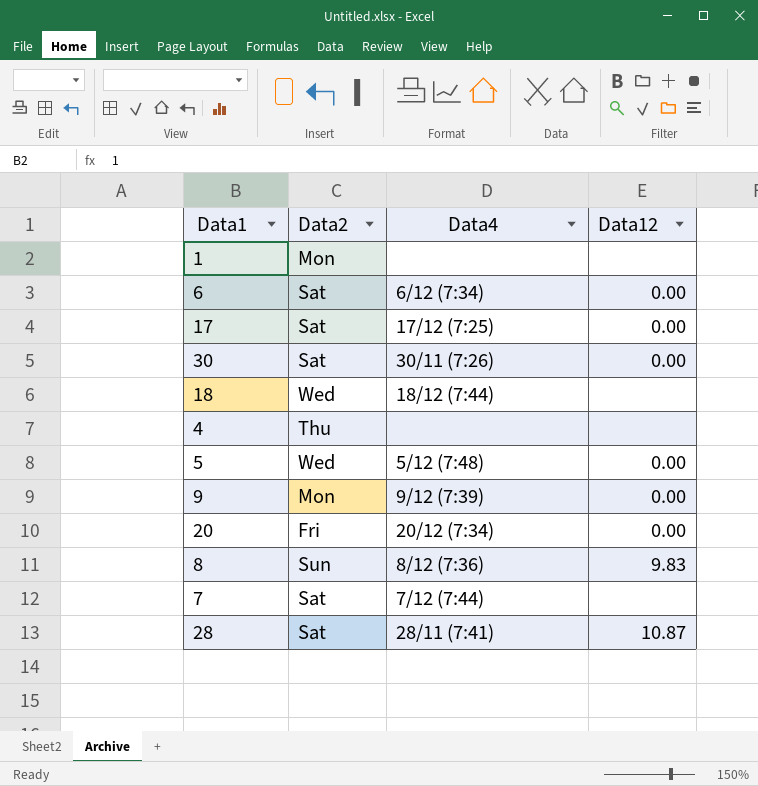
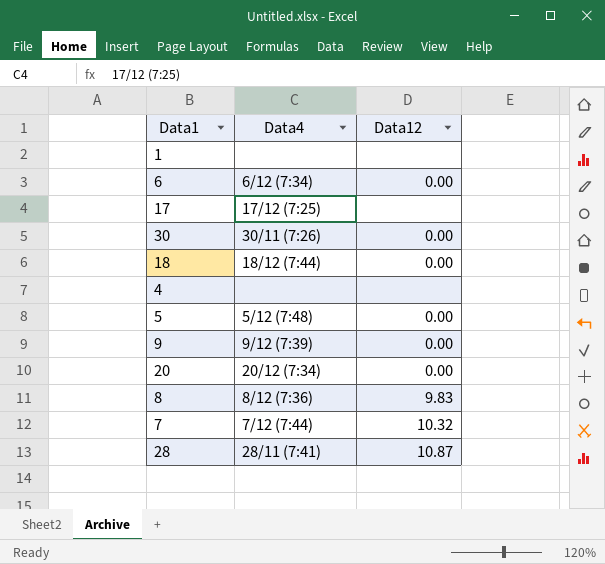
column Data2 | position: 2 -> none
17 | Data12: 0.00 -> none
18 | Data12: none -> 0.00
7 | Data12: none -> 10.32

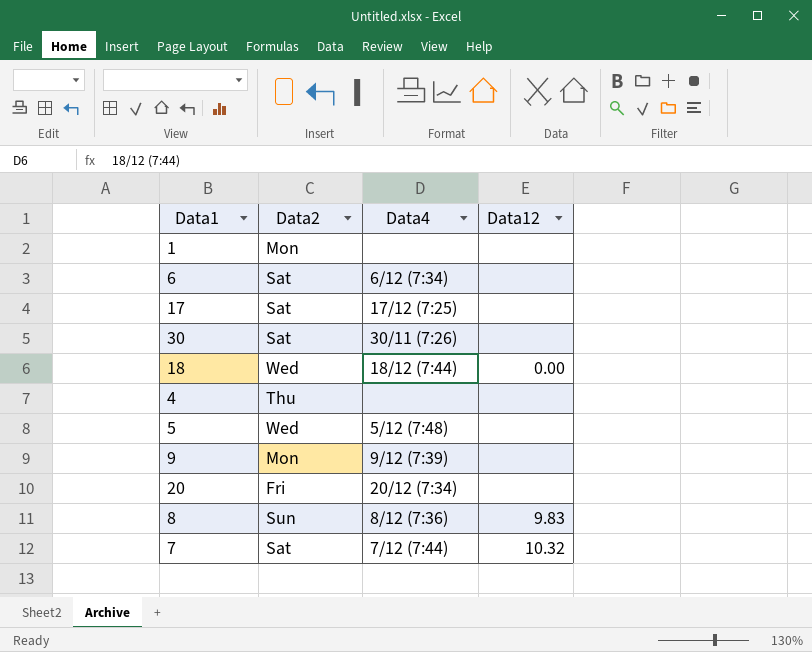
column Data2 | position: none -> 2
row 28: 28/11 (7:41) | 10.87 -> none
6 | Data12: 0.00 -> none
30 | Data12: 0.00 -> none
5 | Data12: 0.00 -> none
9 | Data12: 0.00 -> none
20 | Data12: 0.00 -> none

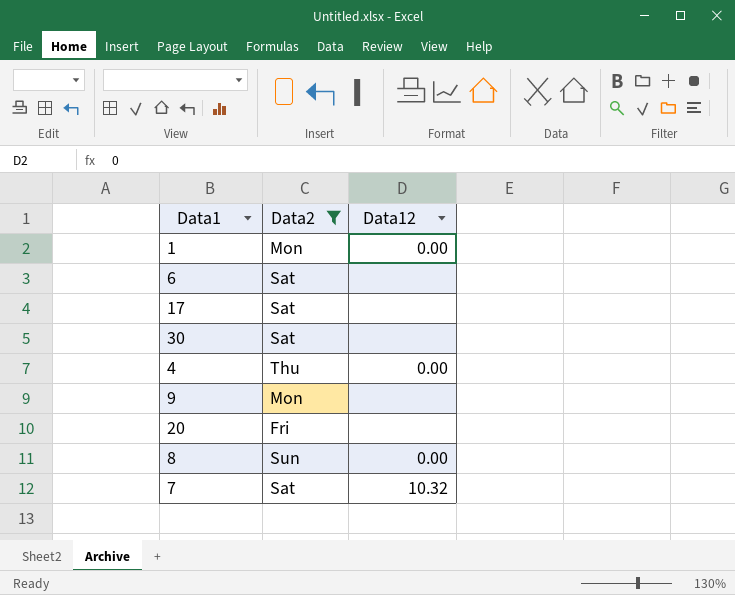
filter: none -> Data2 != Wed
column Data4 | position: 3 -> none
1 | Data12: none -> 0.00
4 | Data12: none -> 0.00
8 | Data12: 9.83 -> 0.00

